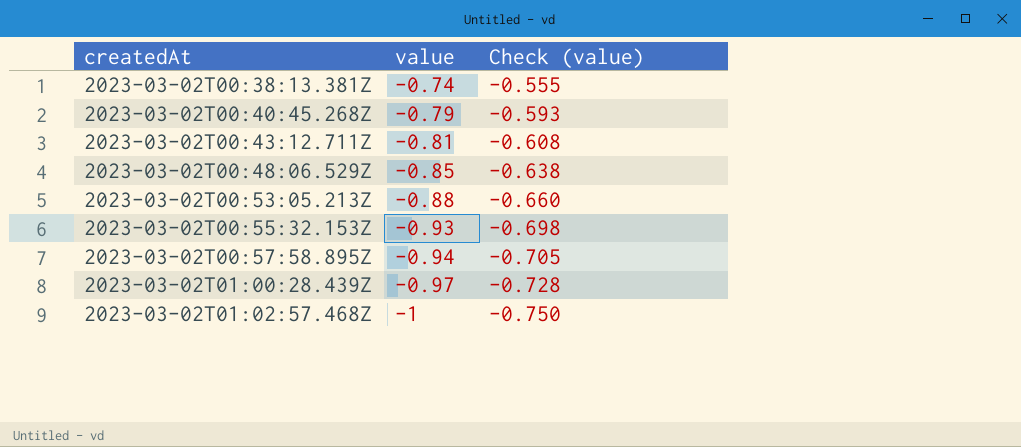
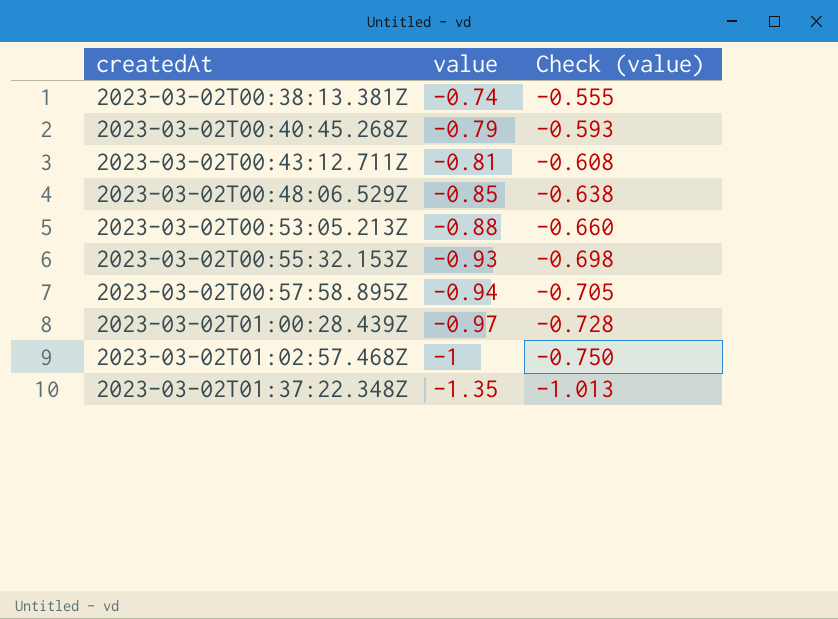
row 2023-03-02T01:37:22.348Z: none -> -1.35 | -1.013

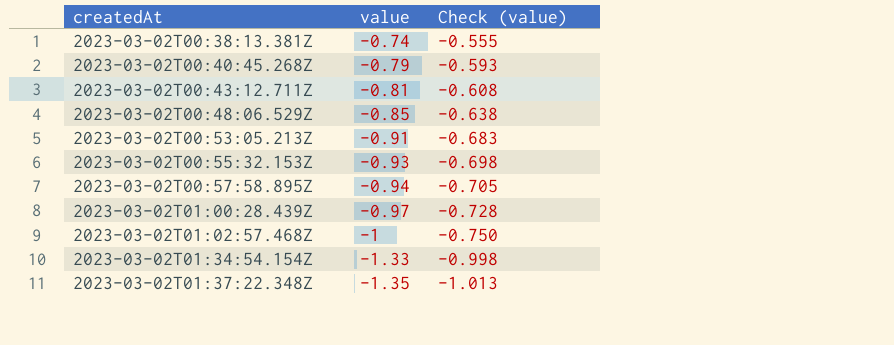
2023-03-02T00:53:05.213Z | value: -0.88 -> -0.91
2023-03-02T00:53:05.213Z | Check (value): -0.660 -> -0.683
row 2023-03-02T01:34:54.154Z: none -> -1.33 | -0.998

